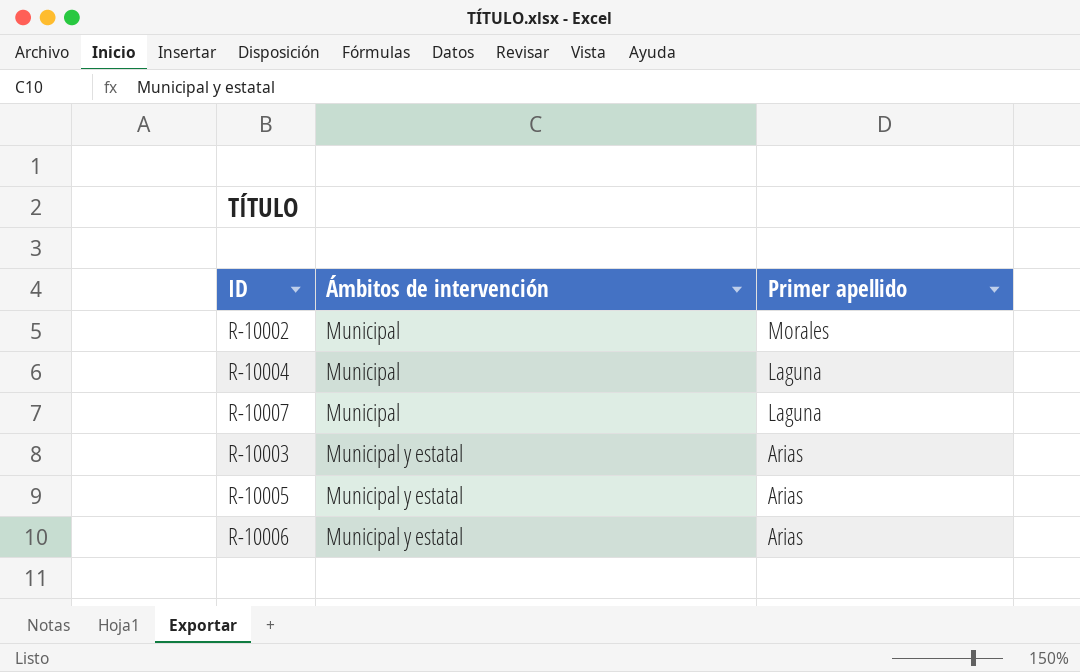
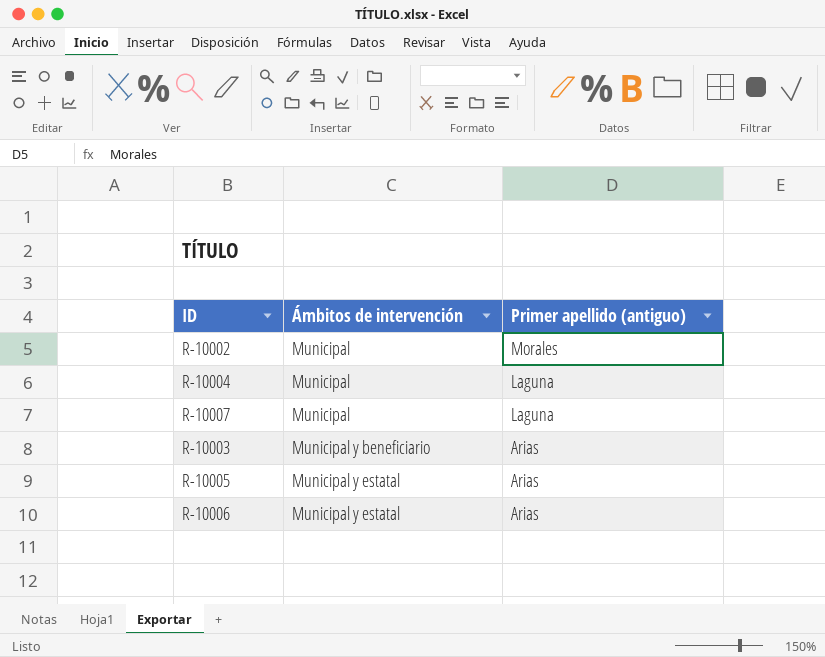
column name: Primer apellido -> Primer apellido (antiguo)
R-10003 | Ámbitos de intervención: Municipal y estatal -> Municipal y beneficiario

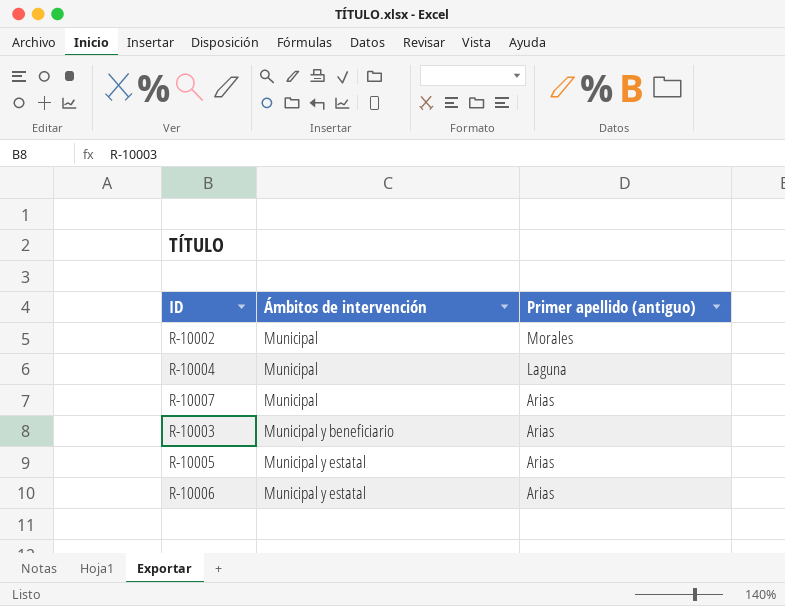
R-10007 | Primer apellido (antiguo): Laguna -> Arias

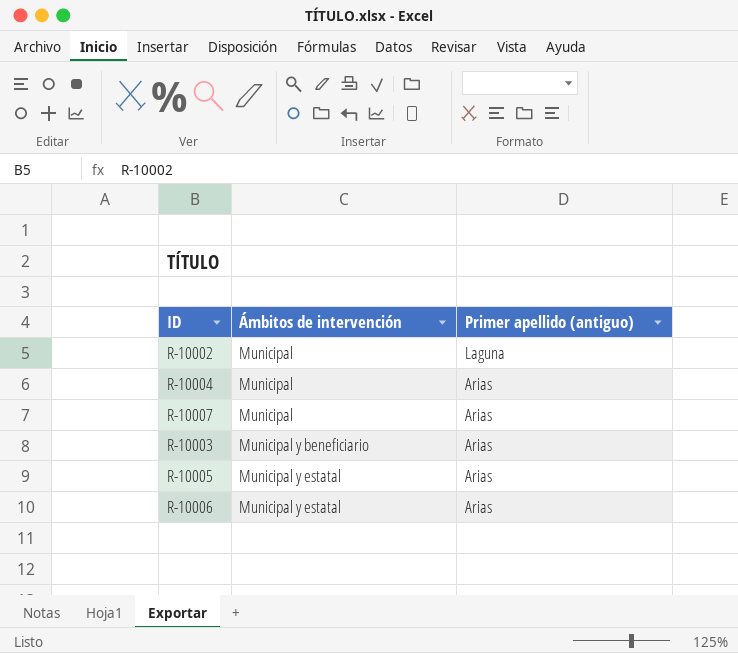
R-10002 | Primer apellido (antiguo): Morales -> Laguna
R-10004 | Primer apellido (antiguo): Laguna -> Arias

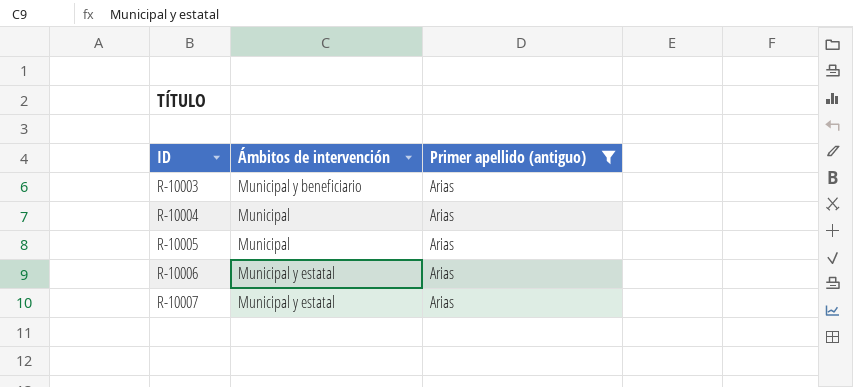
filter: none -> Primer apellido (antiguo) = Arias
row order: Ámbitos de intervención ascending -> ID ascending
R-10005 | Ámbitos de intervención: Municipal y estatal -> Municipal
R-10007 | Ámbitos de intervención: Municipal -> Municipal y estatal

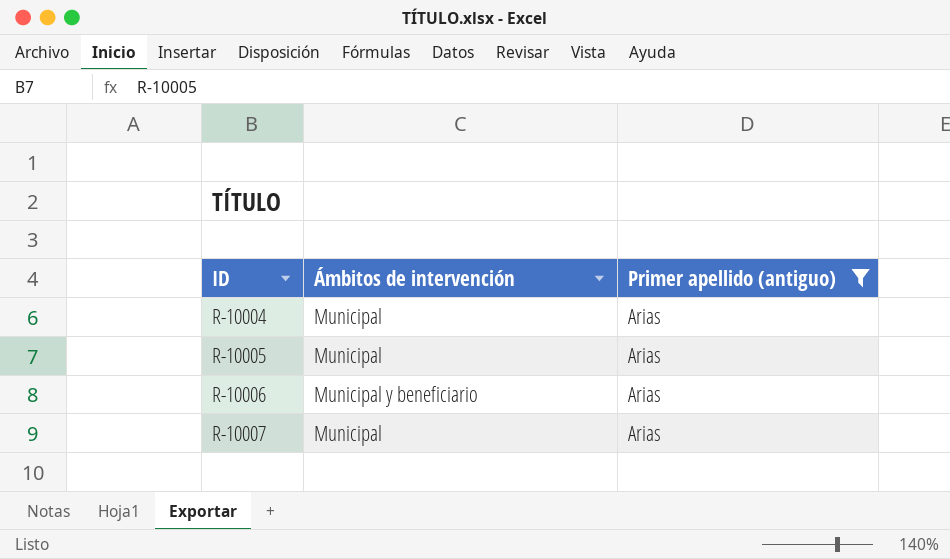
row R-10003: Municipal y beneficiario | Arias -> none
R-10006 | Ámbitos de intervención: Municipal y estatal -> Municipal y beneficiario
R-10007 | Ámbitos de intervención: Municipal y estatal -> Municipal

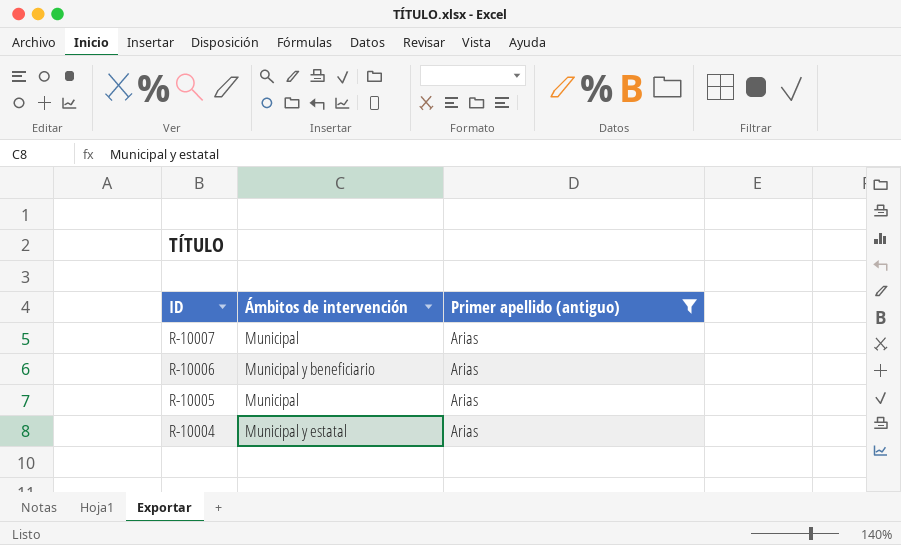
row order: ID ascending -> ID descending
R-10004 | Ámbitos de intervención: Municipal -> Municipal y estatal

